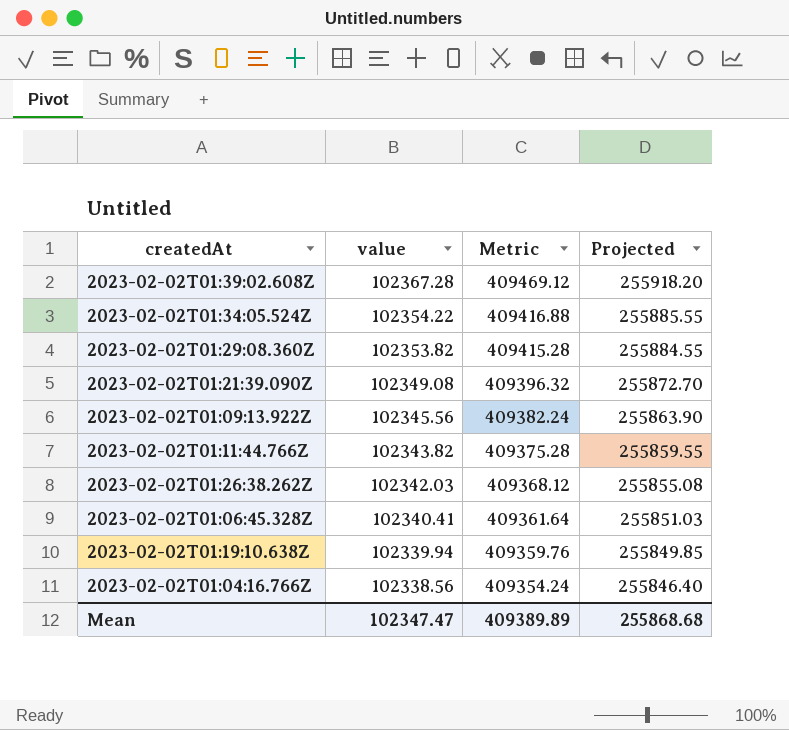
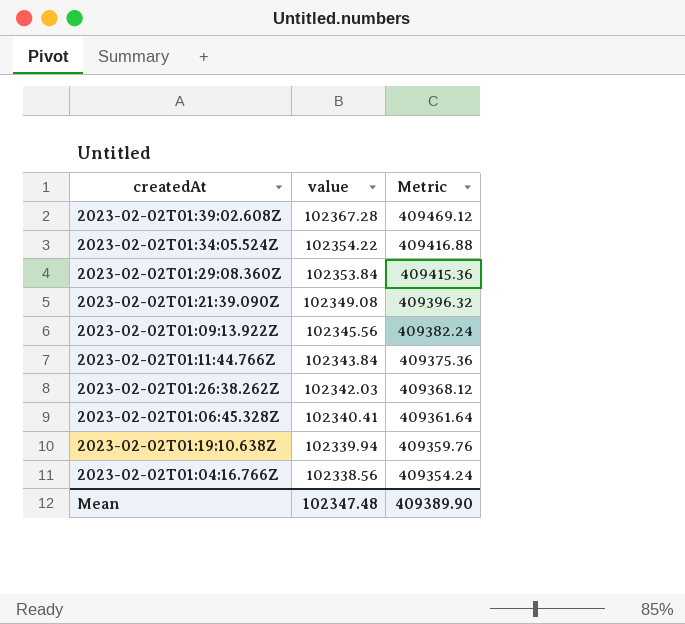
column Projected | formula: [value] * 2.5 -> none
2023-02-02T01:29:08.360Z | value: 102353.82 -> 102353.84
2023-02-02T01:29:08.360Z | Metric: 409415.28 -> 409415.36
2023-02-02T01:11:44.766Z | value: 102343.82 -> 102343.84
2023-02-02T01:11:44.766Z | Metric: 409375.28 -> 409375.36
Mean | value: 102347.47 -> 102347.48
Mean | Metric: 409389.89 -> 409389.90

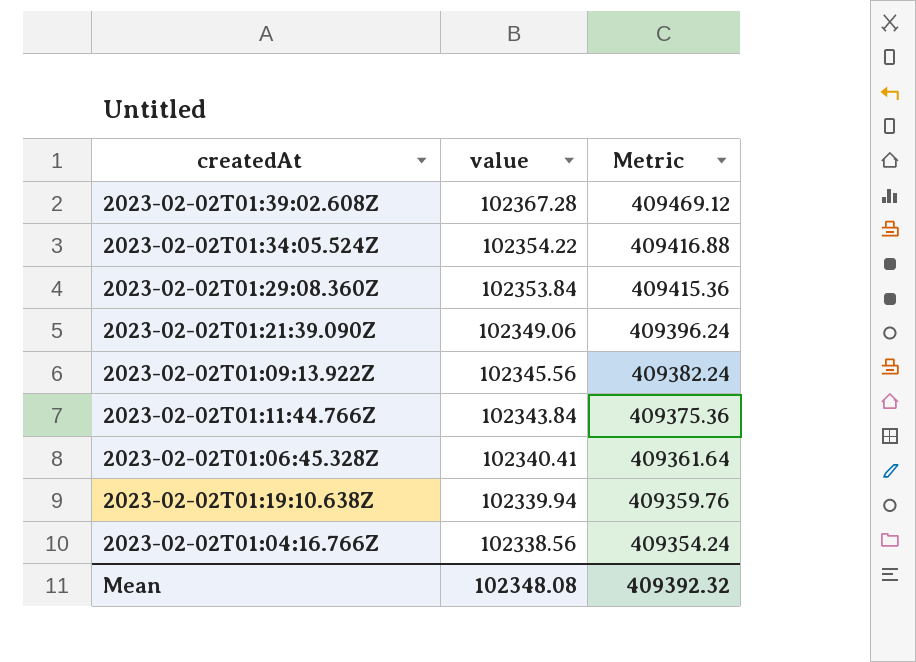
row 2023-02-02T01:26:38.262Z: 102342.03 | 409368.12 -> none
2023-02-02T01:21:39.090Z | value: 102349.08 -> 102349.06
2023-02-02T01:21:39.090Z | Metric: 409396.32 -> 409396.24
Mean | value: 102347.48 -> 102348.08
Mean | Metric: 409389.90 -> 409392.32

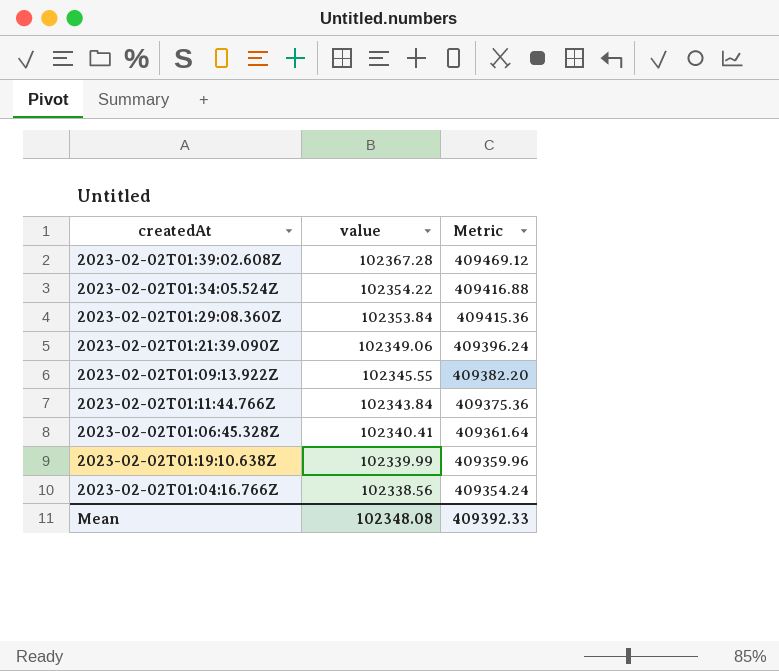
2023-02-02T01:09:13.922Z | value: 102345.56 -> 102345.55
2023-02-02T01:09:13.922Z | Metric: 409382.24 -> 409382.20
2023-02-02T01:19:10.638Z | value: 102339.94 -> 102339.99
2023-02-02T01:19:10.638Z | Metric: 409359.76 -> 409359.96
Mean | Metric: 409392.32 -> 409392.33

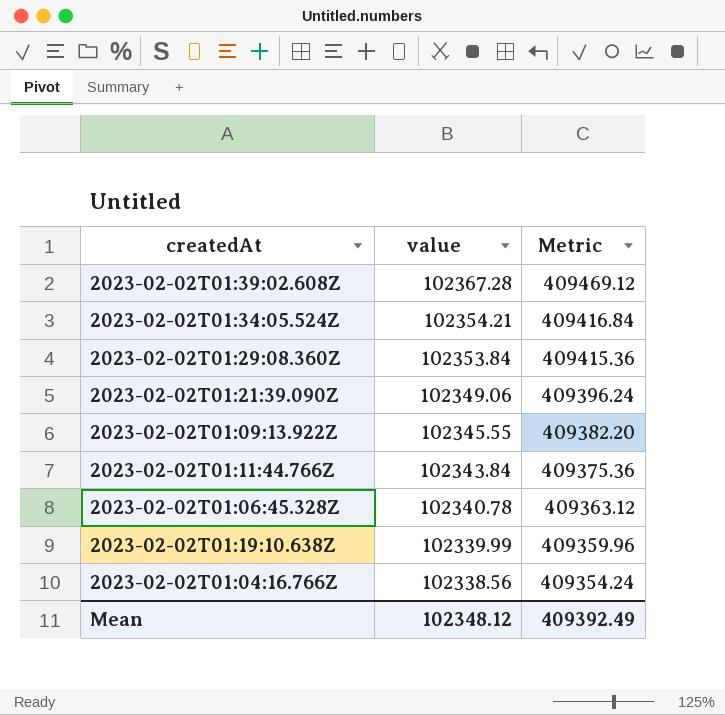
2023-02-02T01:34:05.524Z | value: 102354.22 -> 102354.21
2023-02-02T01:34:05.524Z | Metric: 409416.88 -> 409416.84
2023-02-02T01:06:45.328Z | value: 102340.41 -> 102340.78
2023-02-02T01:06:45.328Z | Metric: 409361.64 -> 409363.12
Mean | value: 102348.08 -> 102348.12
Mean | Metric: 409392.33 -> 409392.49

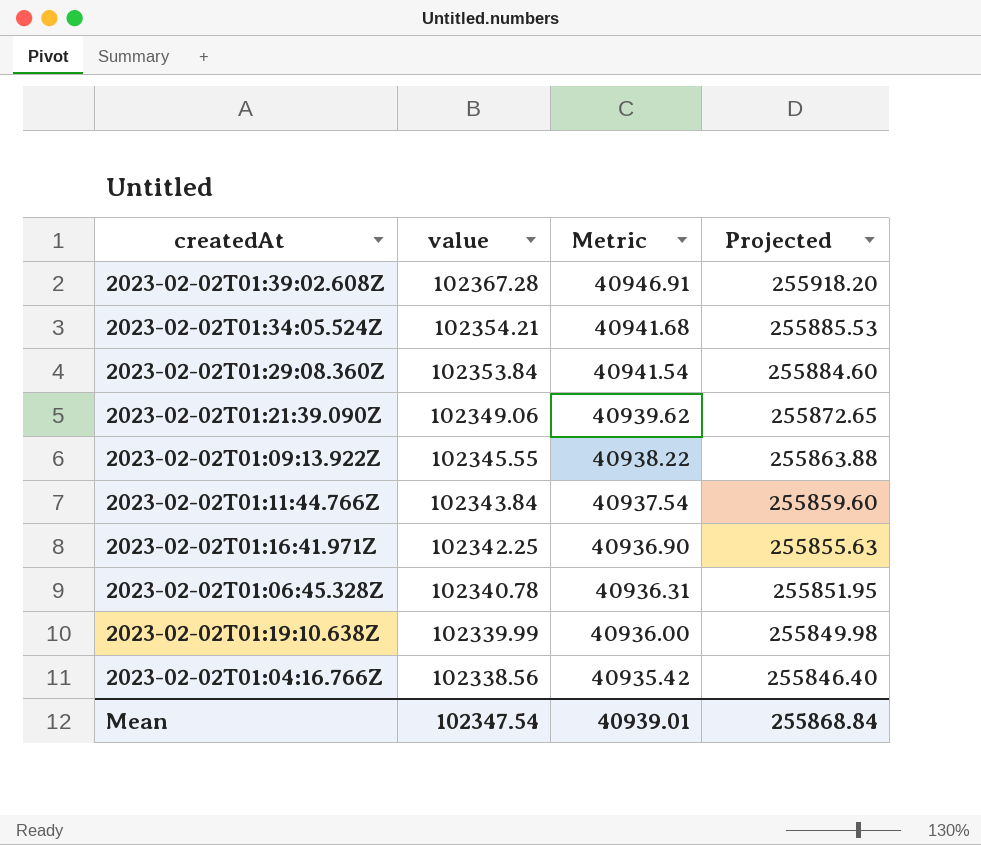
column Metric | formula: [value] * 4 -> [value] * 0.4
column Projected | formula: none -> [value] * 2.5
row 2023-02-02T01:16:41.971Z: none -> 102342.25 | 40936.90 | 255855.63
Mean | value: 102348.12 -> 102347.54
Mean | Metric: 409392.49 -> 40939.01

